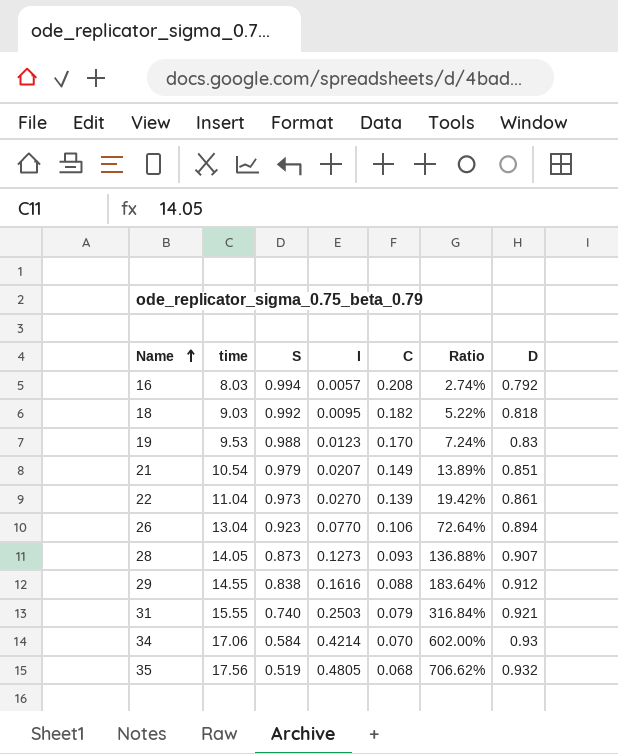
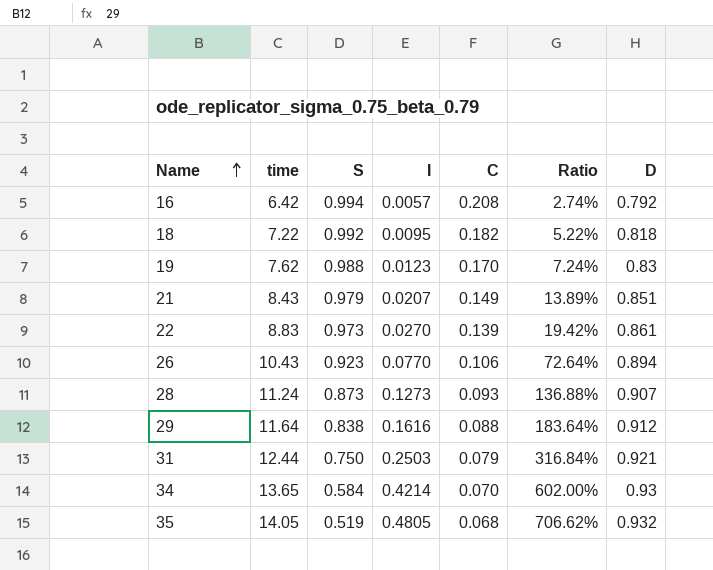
16 | time: 8.03 -> 6.42
18 | time: 9.03 -> 7.22
19 | time: 9.53 -> 7.62
21 | time: 10.54 -> 8.43
22 | time: 11.04 -> 8.83
26 | time: 13.04 -> 10.43
28 | time: 14.05 -> 11.24
29 | time: 14.55 -> 11.64
31 | time: 15.55 -> 12.44
31 | S: 0.740 -> 0.750
34 | time: 17.06 -> 13.65
35 | time: 17.56 -> 14.05

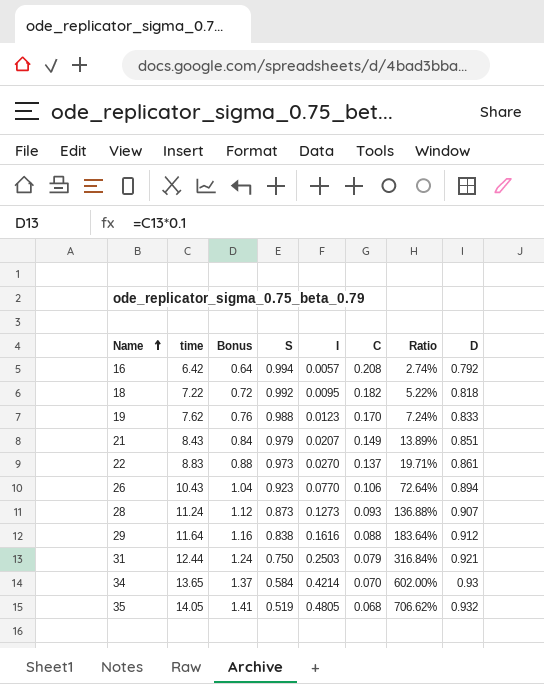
column Bonus | formula: none -> [time] * 0.1
19 | D: 0.83 -> 0.833
22 | C: 0.139 -> 0.137
22 | Ratio: 19.42% -> 19.71%

